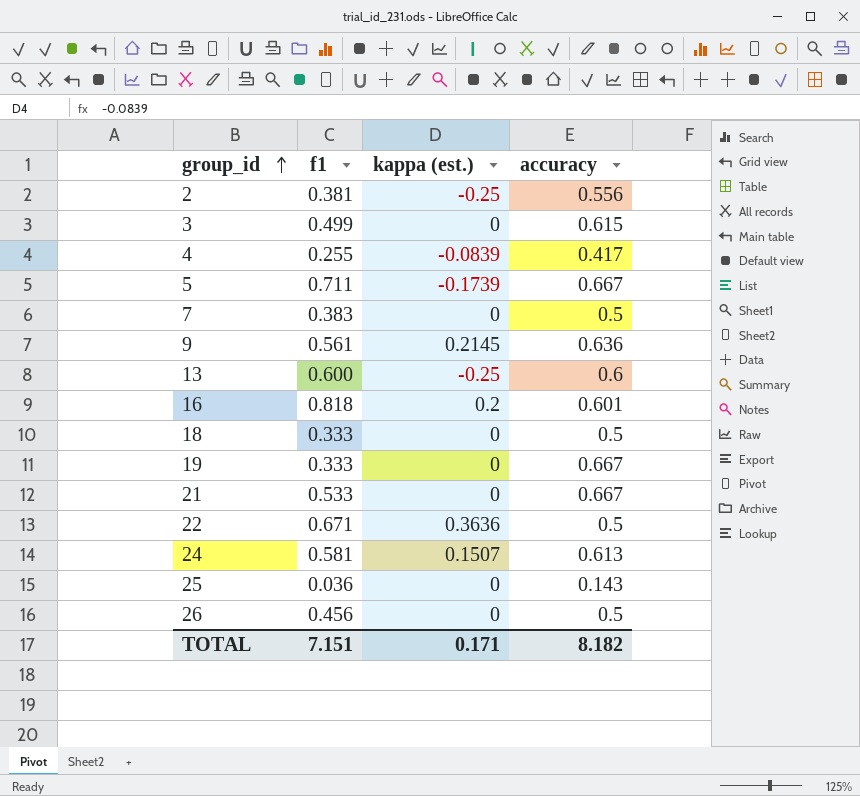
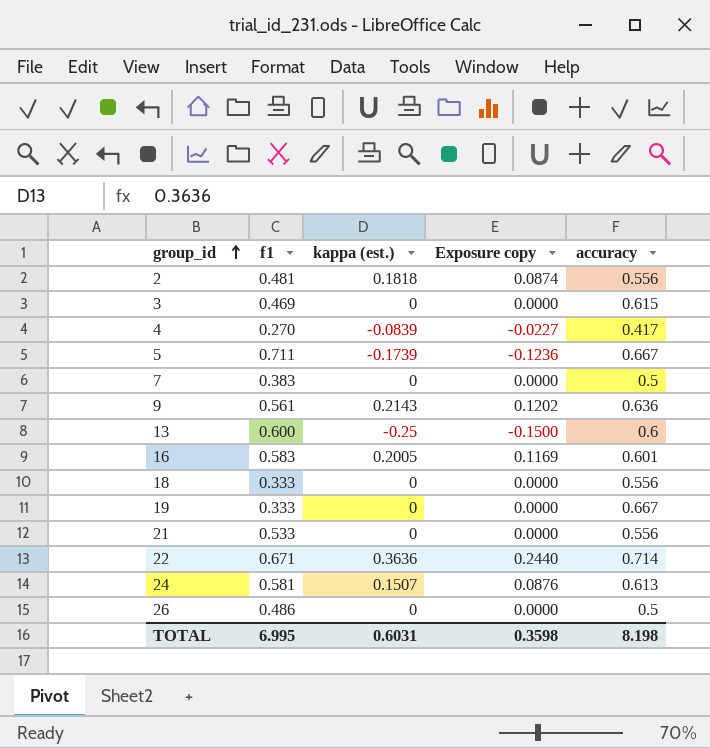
column Exposure copy | formula: none -> [f1] * [kappa (est.)]
row 25: 0.036 | 0 | 0.143 -> none
2 | f1: 0.381 -> 0.481
2 | kappa (est.): -0.25 -> 0.1818
3 | f1: 0.499 -> 0.469
4 | f1: 0.255 -> 0.270
9 | kappa (est.): 0.2145 -> 0.2143
16 | f1: 0.818 -> 0.583
16 | kappa (est.): 0.2 -> 0.2005
18 | accuracy: 0.5 -> 0.556
21 | accuracy: 0.667 -> 0.556
22 | accuracy: 0.5 -> 0.714
26 | f1: 0.456 -> 0.486
TOTAL | f1: 7.151 -> 6.995
TOTAL | kappa (est.): 0.171 -> 0.6031
TOTAL | accuracy: 8.182 -> 8.198

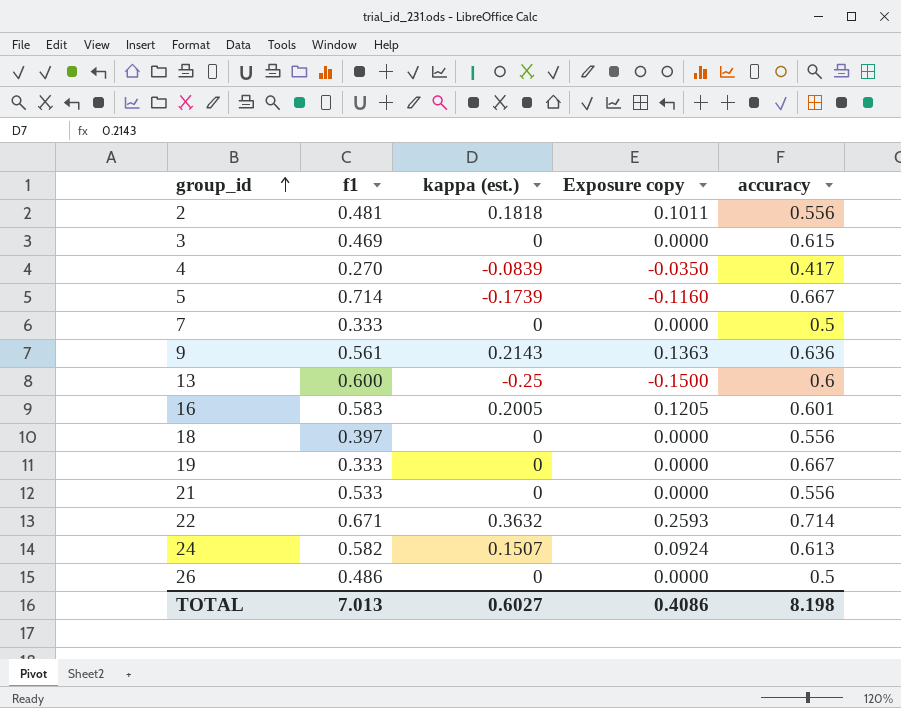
column Exposure copy | formula: [f1] * [kappa (est.)] -> [kappa (est.)] * [accuracy]
5 | f1: 0.711 -> 0.714
7 | f1: 0.383 -> 0.333
18 | f1: 0.333 -> 0.397
22 | kappa (est.): 0.3636 -> 0.3632
24 | f1: 0.581 -> 0.582
TOTAL | f1: 6.995 -> 7.013
TOTAL | kappa (est.): 0.6031 -> 0.6027
TOTAL | Exposure copy: 0.3598 -> 0.4086

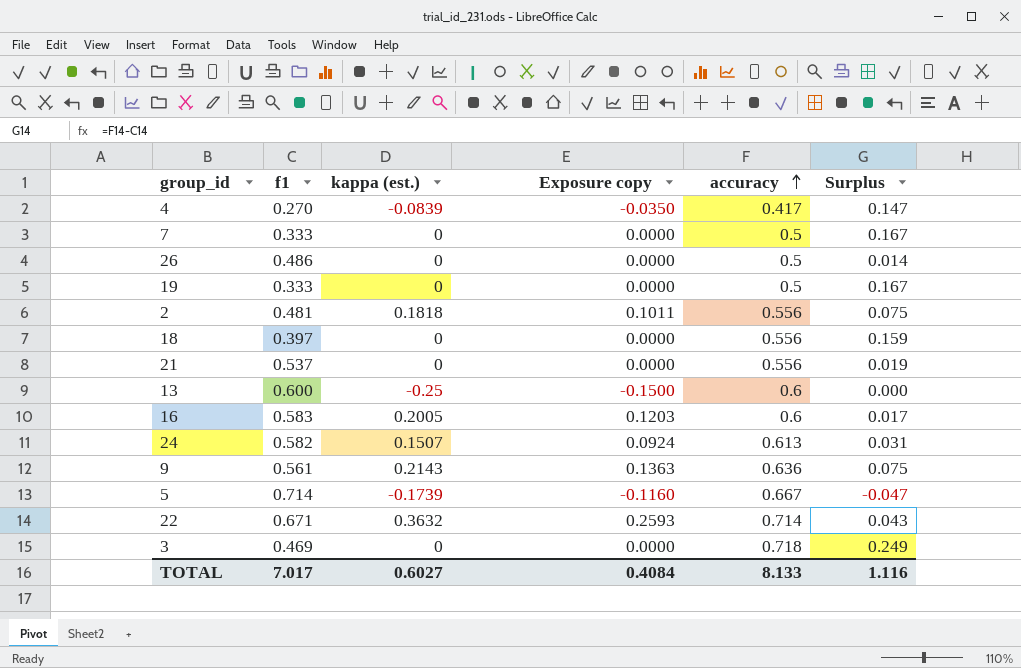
row order: group_id ascending -> accuracy ascending
column Surplus | formula: none -> [accuracy] - [f1]
19 | accuracy: 0.667 -> 0.5
21 | f1: 0.533 -> 0.537
16 | Exposure copy: 0.1205 -> 0.1203
16 | accuracy: 0.601 -> 0.6
3 | accuracy: 0.615 -> 0.718
TOTAL | f1: 7.013 -> 7.017
TOTAL | Exposure copy: 0.4086 -> 0.4084
TOTAL | accuracy: 8.198 -> 8.133

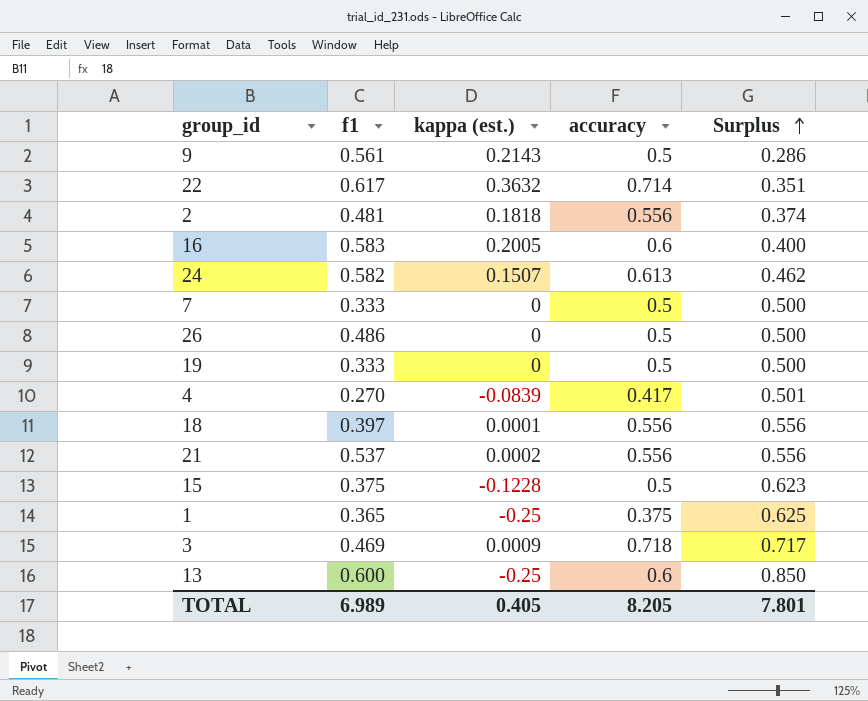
row order: accuracy ascending -> Surplus ascending
column Exposure copy | formula: [kappa (est.)] * [accuracy] -> none
column Surplus | formula: [accuracy] - [f1] -> [accuracy] - [kappa (est.)]
row 5: 0.714 | -0.1739 | -0.1160 | 0.667 | -0.047 -> none
9 | accuracy: 0.636 -> 0.5
22 | f1: 0.671 -> 0.617
18 | kappa (est.): 0 -> 0.0001
21 | kappa (est.): 0 -> 0.0002
row 15: none -> 0.375 | -0.1228 | 0.5 | 0.623
row 1: none -> 0.365 | -0.25 | 0.375 | 0.625
3 | kappa (est.): 0 -> 0.0009
TOTAL | f1: 7.017 -> 6.989
TOTAL | kappa (est.): 0.6027 -> 0.405
TOTAL | accuracy: 8.133 -> 8.205
TOTAL | Surplus: 1.116 -> 7.801

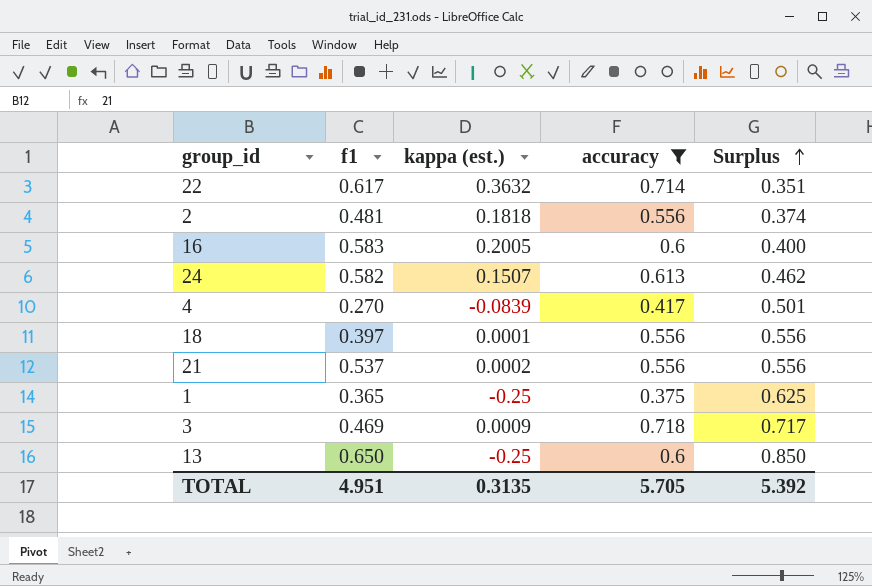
filter: none -> accuracy != 0.5
13 | f1: 0.600 -> 0.650
TOTAL | f1: 6.989 -> 4.951
TOTAL | kappa (est.): 0.405 -> 0.3135
TOTAL | accuracy: 8.205 -> 5.705
TOTAL | Surplus: 7.801 -> 5.392

